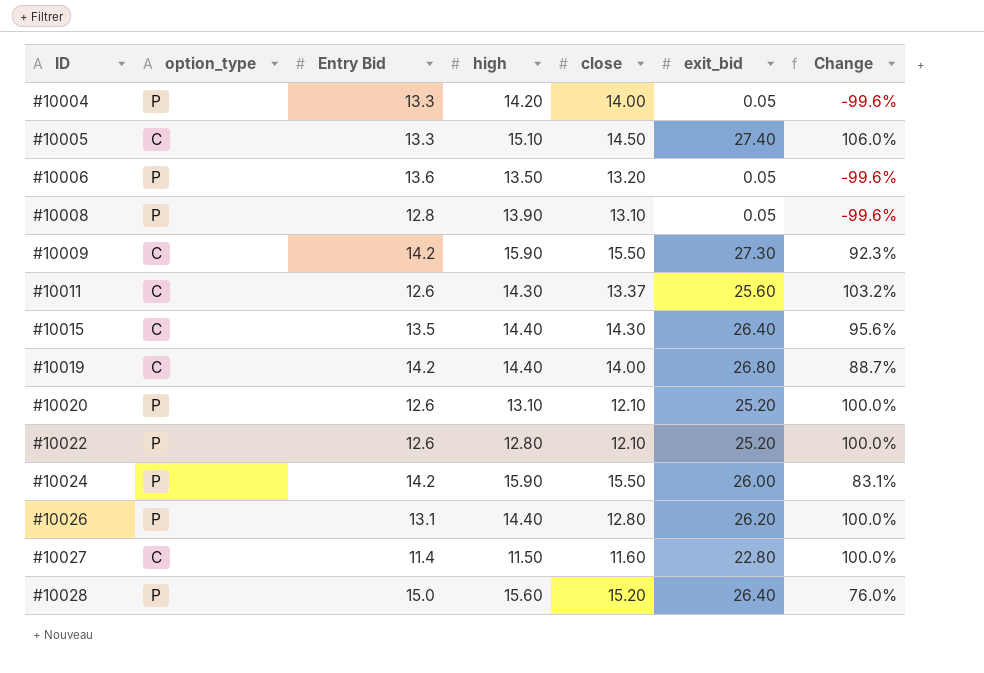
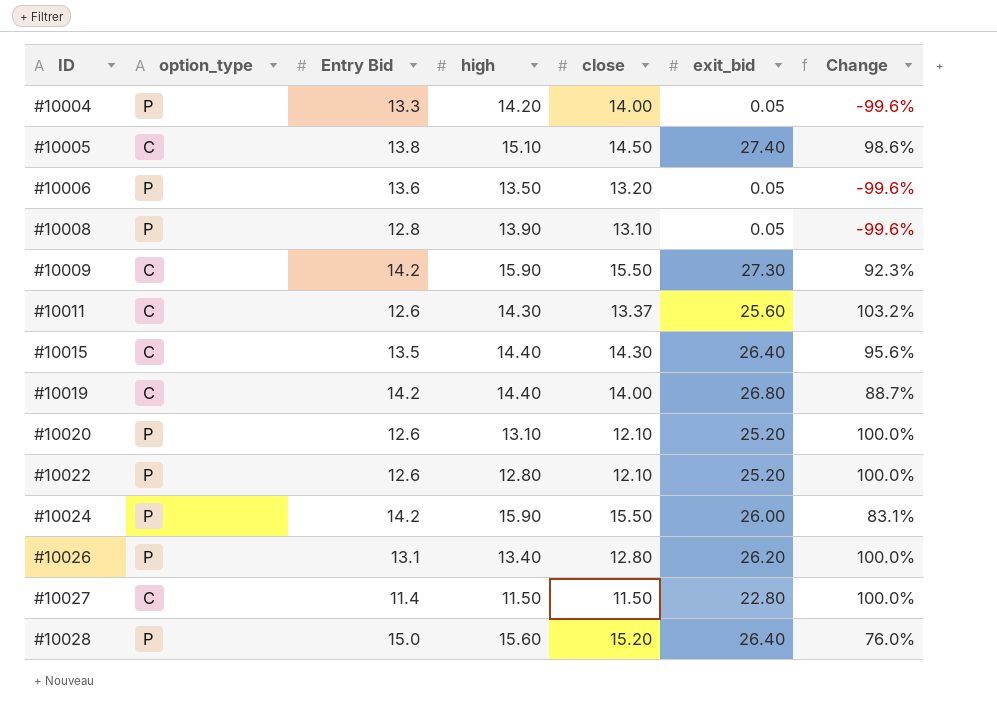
#10005 | Entry Bid: 13.3 -> 13.8
#10005 | Change: 106.0% -> 98.6%
#10026 | high: 14.40 -> 13.40
#10027 | close: 11.60 -> 11.50

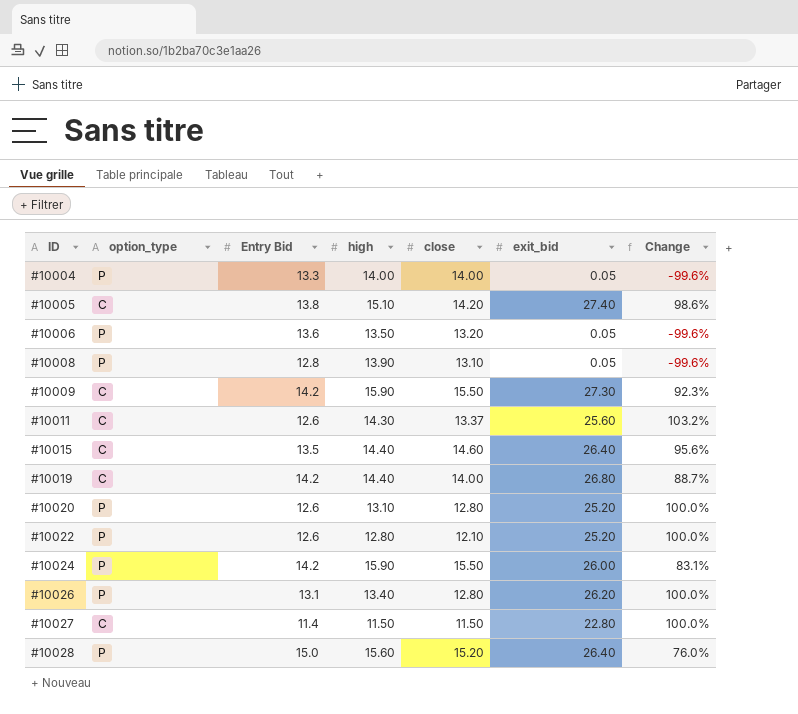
#10004 | high: 14.20 -> 14.00
#10005 | close: 14.50 -> 14.20
#10015 | close: 14.30 -> 14.60
#10020 | close: 12.10 -> 12.80

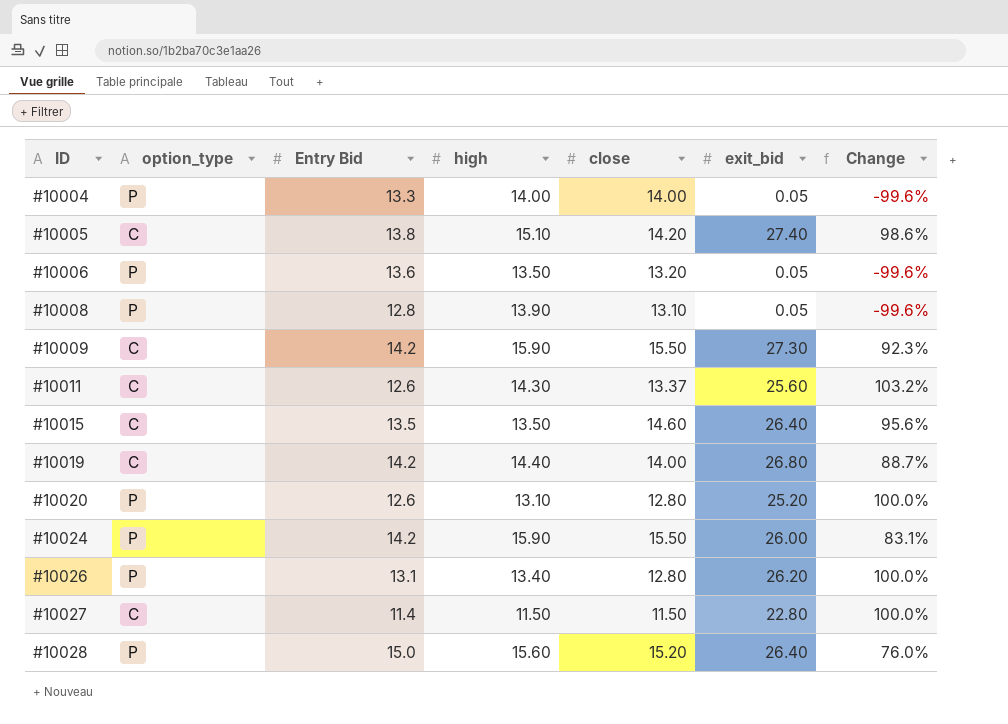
row #10022: P | 12.6 | 12.80 | 12.10 | 25.20 | 100.0% -> none
#10015 | high: 14.40 -> 13.50

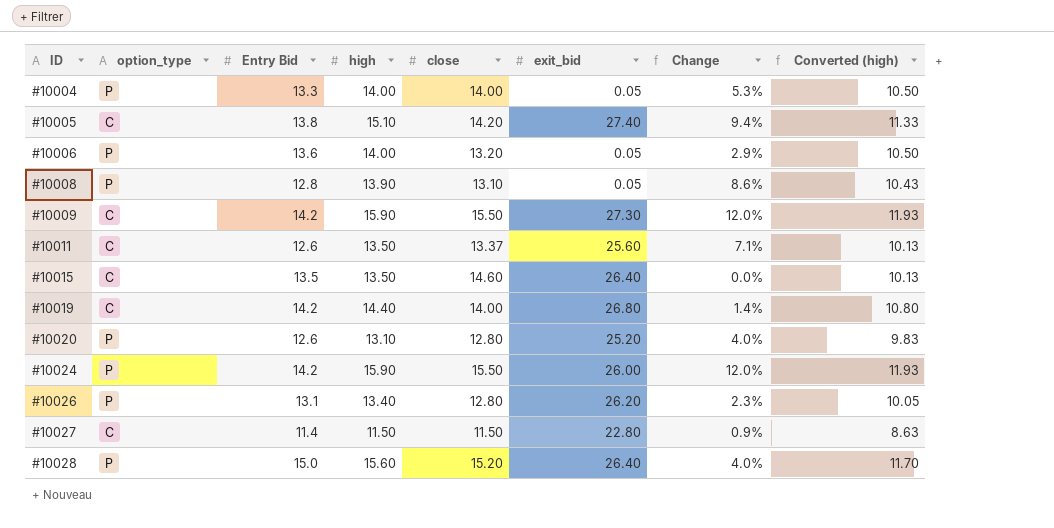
column Change | formula: ([exit_bid] - [Entry Bid]) / [Entry Bid] -> ([high] - [Entry Bid]) / [Entry Bid]
column Converted (high) | formula: none -> [high] * 0.75
#10006 | high: 13.50 -> 14.00
#10011 | high: 14.30 -> 13.50

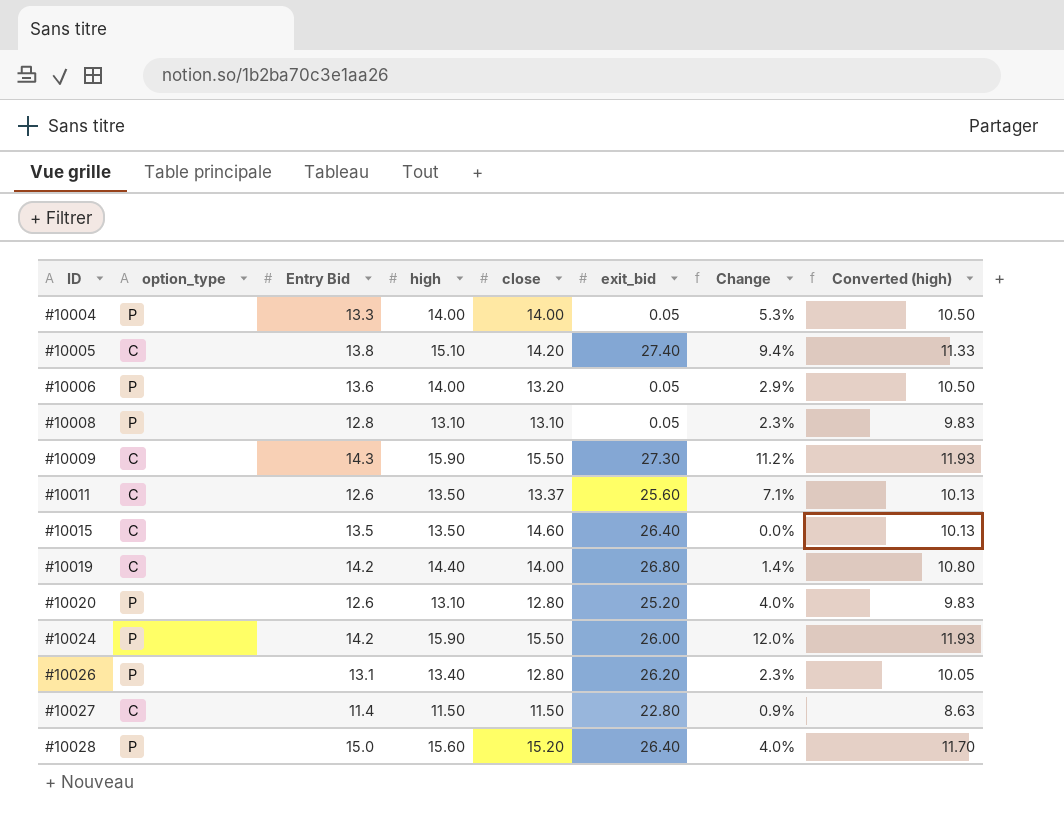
#10008 | high: 13.90 -> 13.10
#10008 | Change: 8.6% -> 2.3%
#10008 | Converted (high): 10.43 -> 9.83
#10009 | Entry Bid: 14.2 -> 14.3
#10009 | Change: 12.0% -> 11.2%

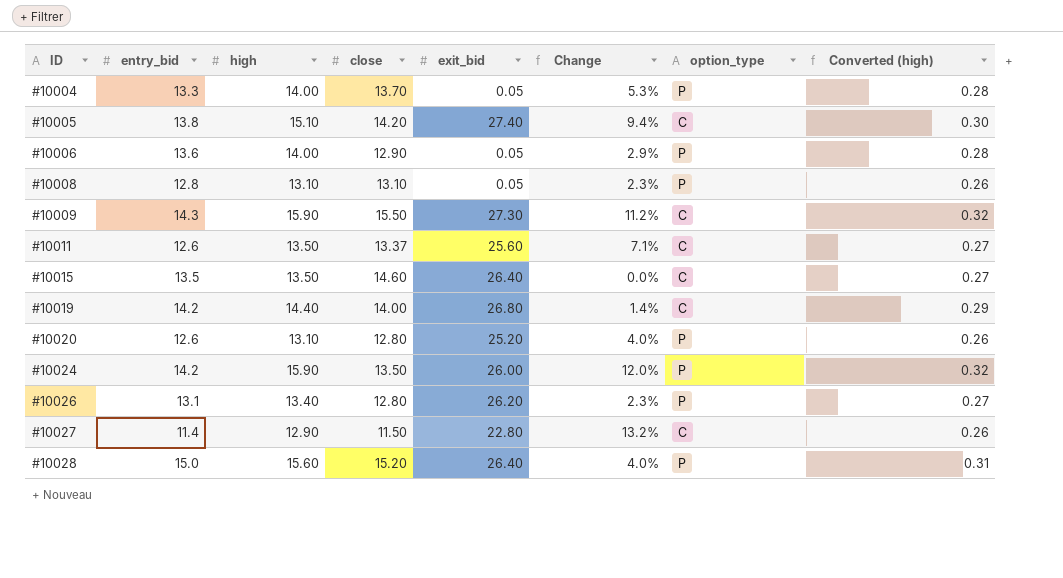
column name: Entry Bid -> entry_bid
column option_type | position: 2 -> 7
column Converted (high) | formula: [high] * 0.75 -> [high] * 0.02
#10004 | close: 14.00 -> 13.70
#10006 | close: 13.20 -> 12.90
#10024 | close: 15.50 -> 13.50
#10027 | high: 11.50 -> 12.90
#10027 | Change: 0.9% -> 13.2%

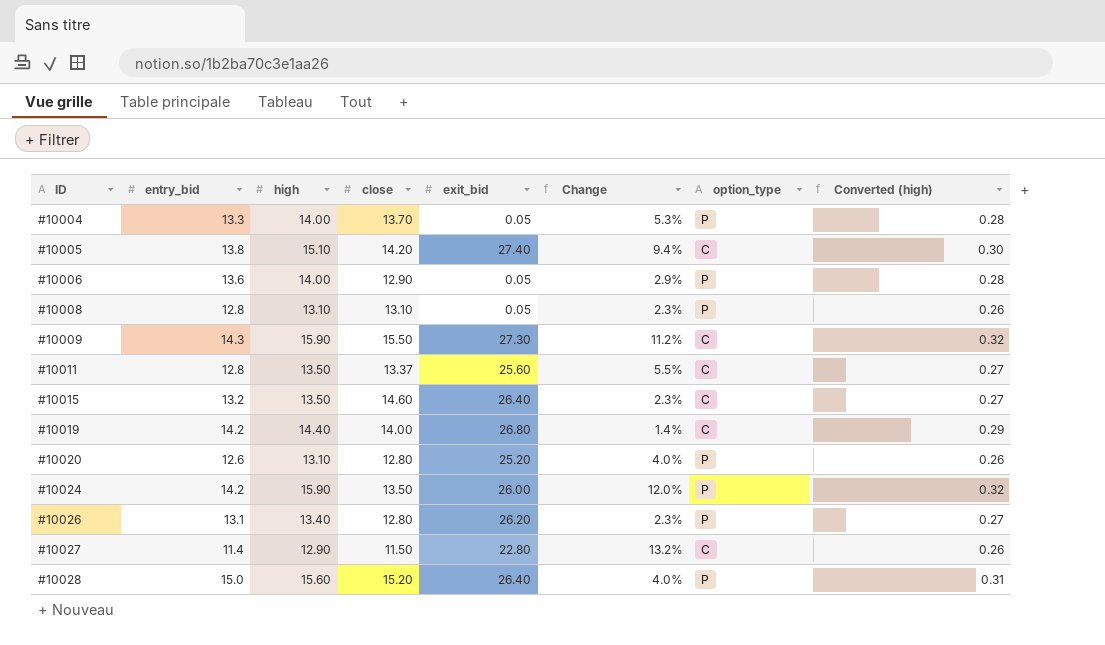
#10011 | entry_bid: 12.6 -> 12.8
#10011 | Change: 7.1% -> 5.5%
#10015 | entry_bid: 13.5 -> 13.2
#10015 | Change: 0.0% -> 2.3%

